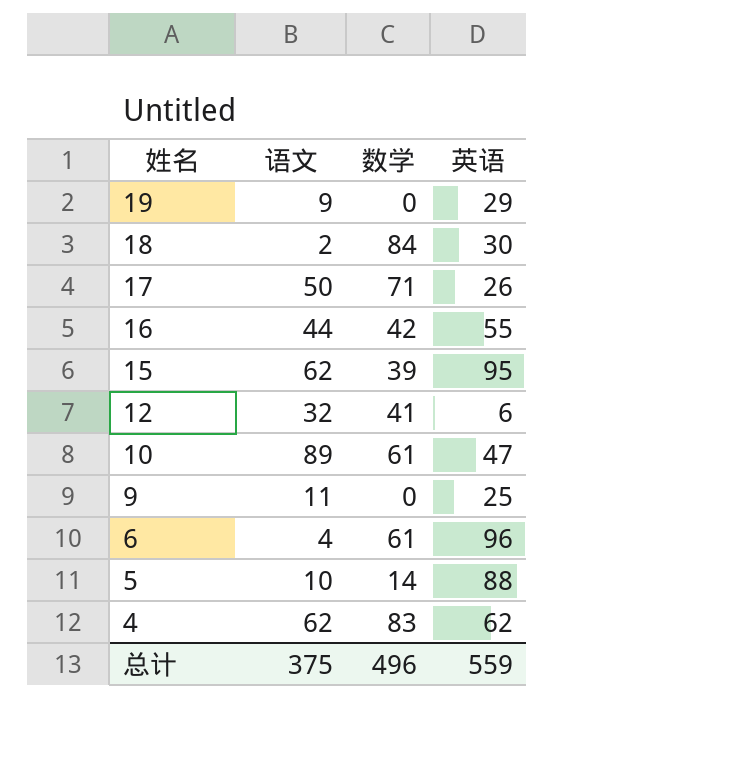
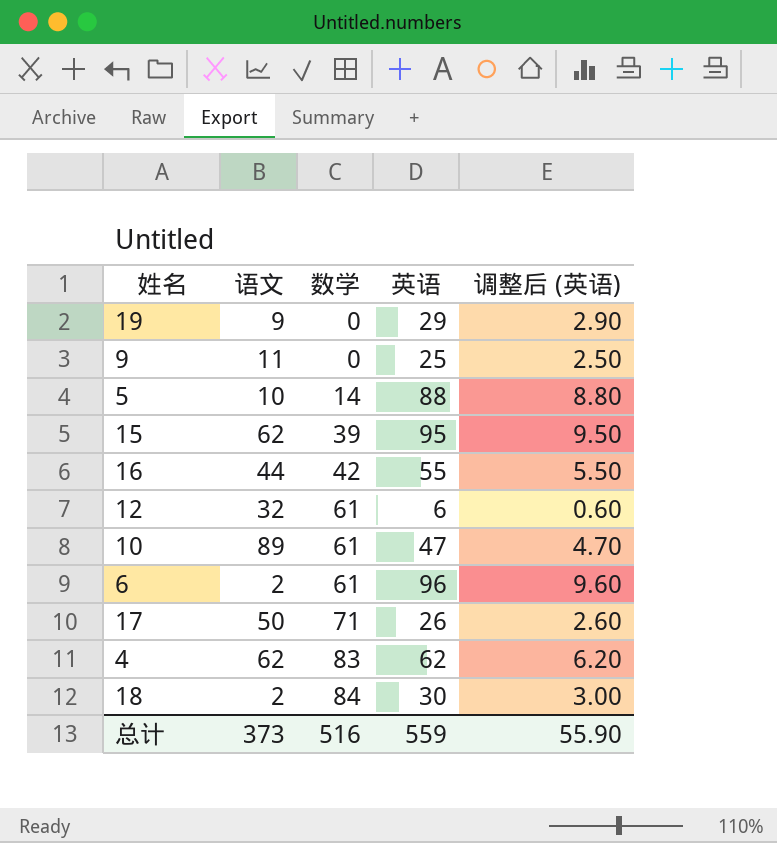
row order: 姓名 descending -> 数学 ascending
column 调整后 (英语) | formula: none -> [英语] * 0.1
12 | 数学: 41 -> 61
6 | 语文: 4 -> 2
总计 | 语文: 375 -> 373
总计 | 数学: 496 -> 516

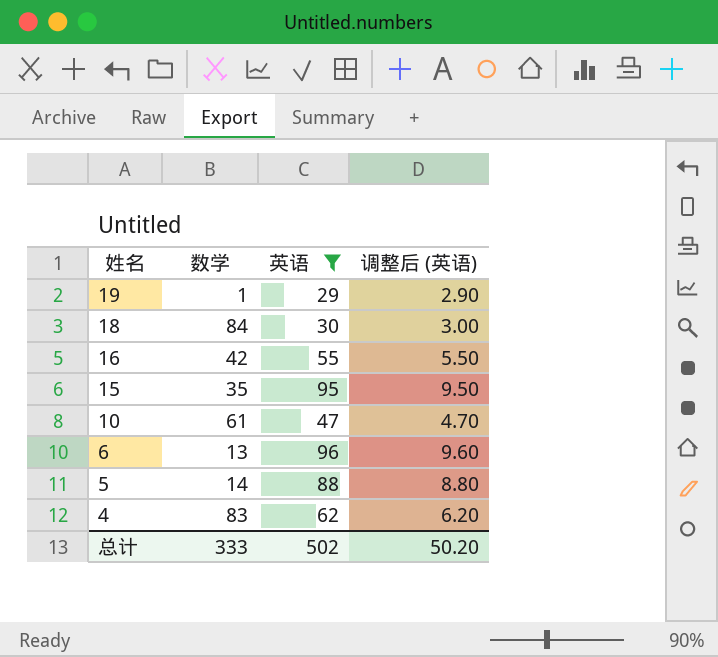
filter: none -> 英语 >= 29
row order: 数学 ascending -> 姓名 descending
column 语文 | position: 2 -> none
19 | 数学: 0 -> 1
15 | 数学: 39 -> 35
6 | 数学: 61 -> 13
总计 | 数学: 516 -> 333
总计 | 英语: 559 -> 502
总计 | 调整后 (英语): 55.90 -> 50.20

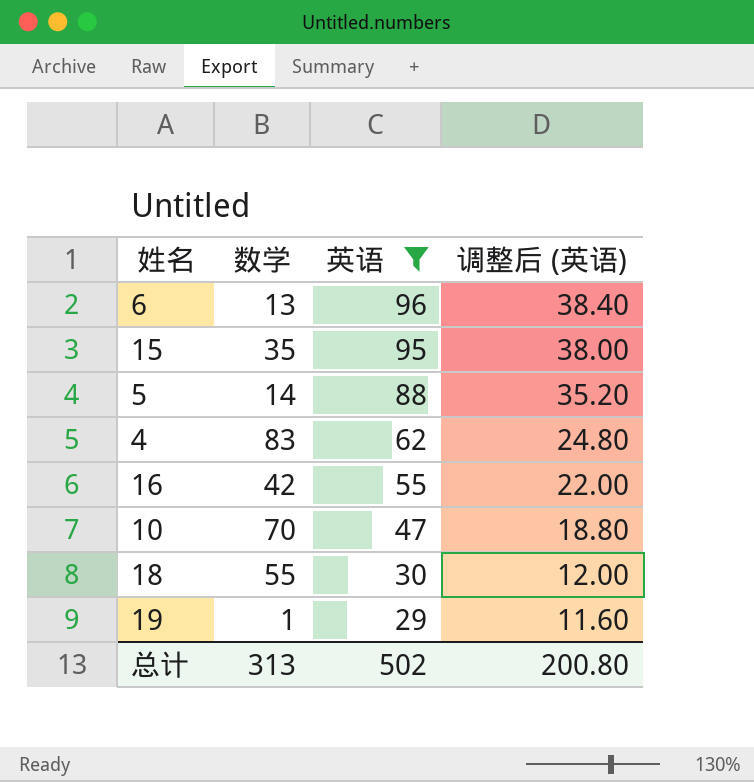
row order: 姓名 descending -> 英语 descending
column 调整后 (英语) | formula: [英语] * 0.1 -> [英语] * 0.4
10 | 数学: 61 -> 70
18 | 数学: 84 -> 55
总计 | 数学: 333 -> 313
总计 | 调整后 (英语): 50.20 -> 200.80

